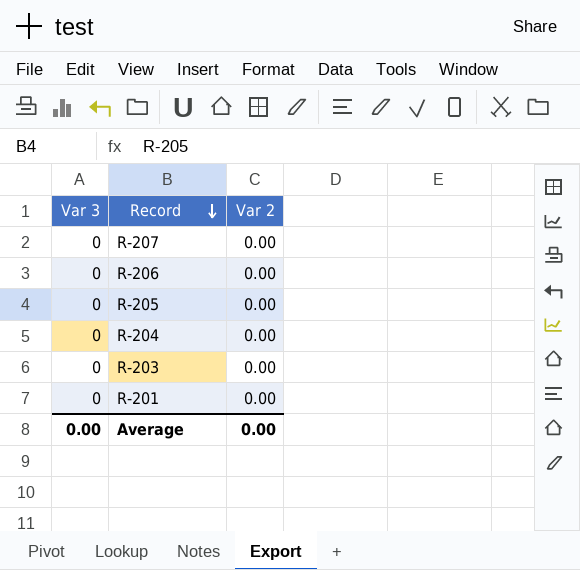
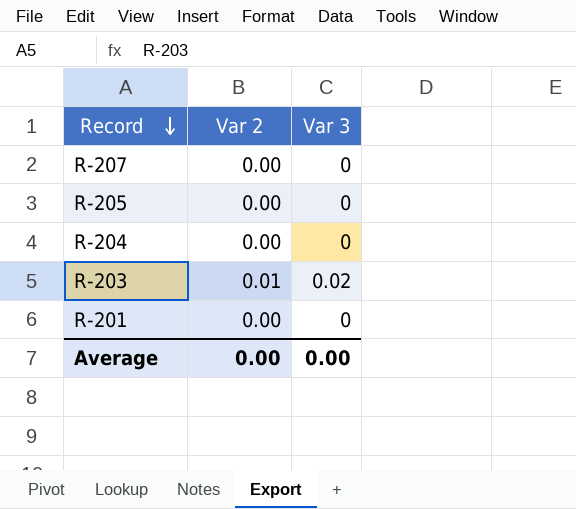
column Var 3 | position: 1 -> 3
row R-206: 0 | 0.00 -> none
R-203 | Var 2: 0.00 -> 0.01
R-203 | Var 3: 0 -> 0.02

